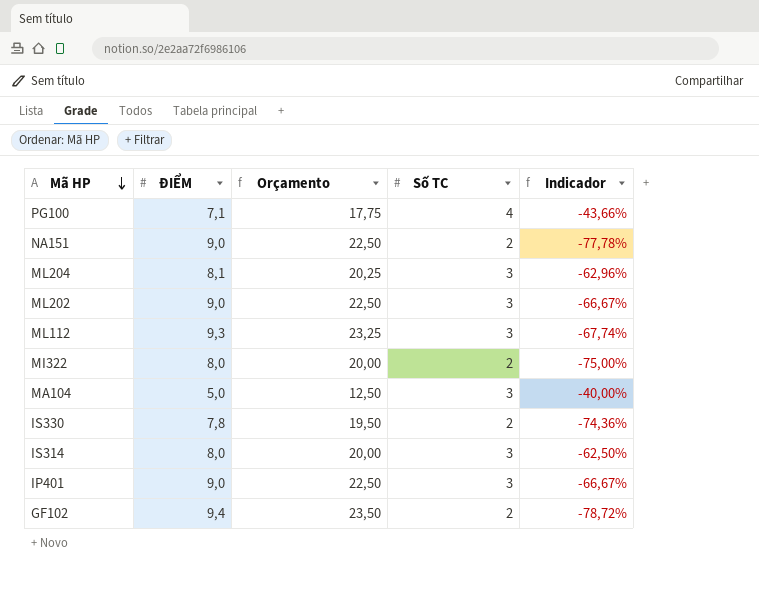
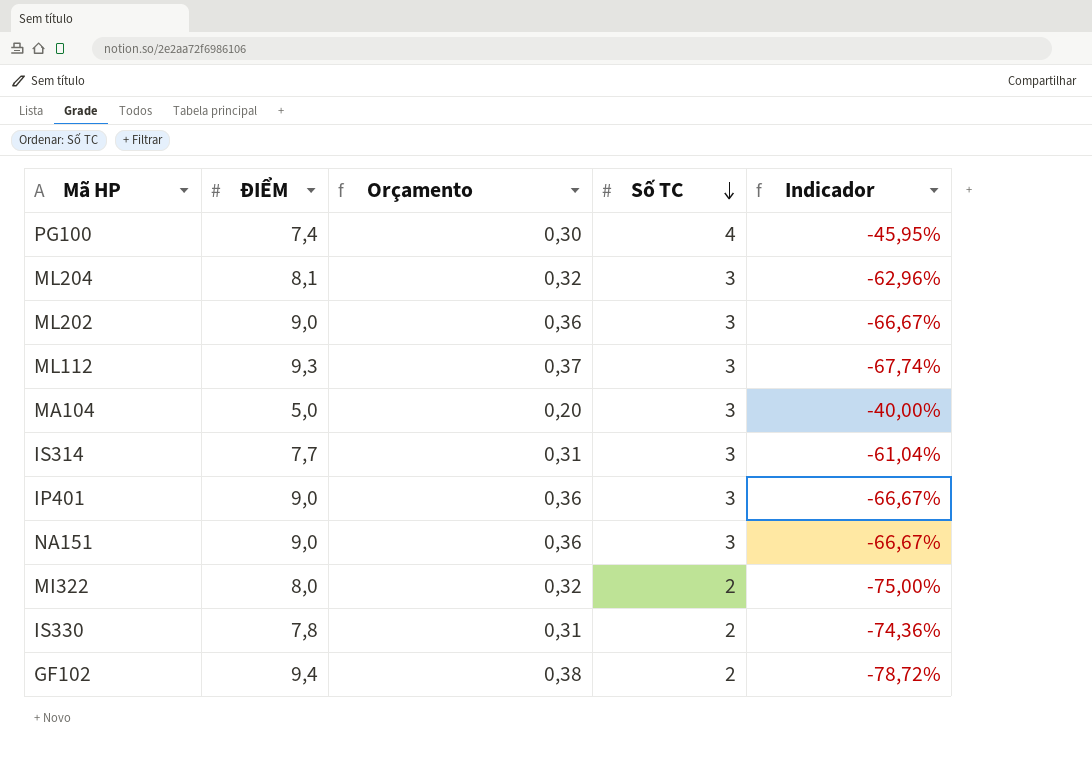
row order: Mã HP descending -> Số TC descending
column Orçamento | formula: [ĐIỂM] * 2,5 -> [ĐIỂM] * 0,04
PG100 | ĐIỂM: 7,1 -> 7,4
PG100 | Indicador: -43,66% -> -45,95%
IS314 | ĐIỂM: 8,0 -> 7,7
IS314 | Indicador: -62,50% -> -61,04%
NA151 | Số TC: 2 -> 3
NA151 | Indicador: -77,78% -> -66,67%

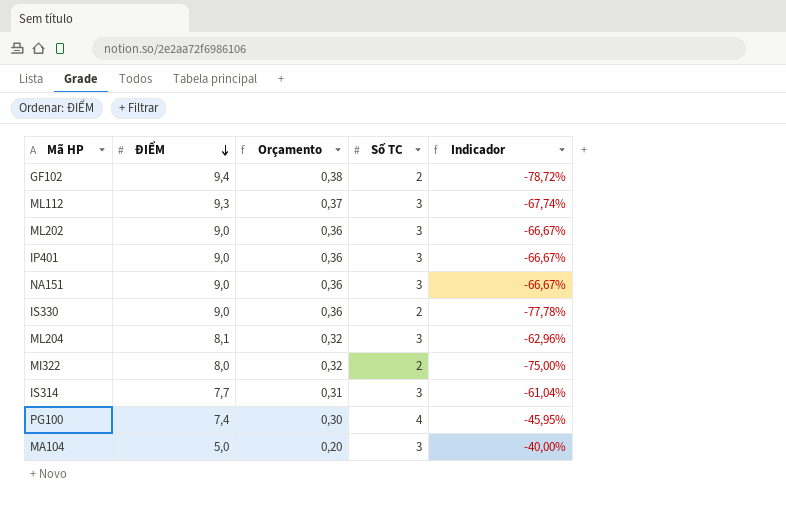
row order: Số TC descending -> ĐIỂM descending
IS330 | ĐIỂM: 7,8 -> 9,0
IS330 | Orçamento: 0,31 -> 0,36
IS330 | Indicador: -74,36% -> -77,78%

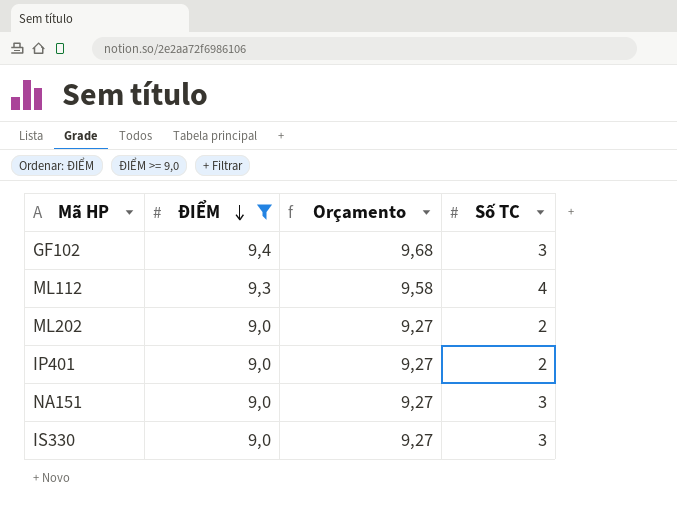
filter: none -> ĐIỂM >= 9,0
column Indicador | formula: ([Số TC] - [ĐIỂM]) / [ĐIỂM] -> none
column Orçamento | formula: [ĐIỂM] * 0,04 -> [ĐIỂM] * 1,03
GF102 | Số TC: 2 -> 3
ML112 | Số TC: 3 -> 4
ML202 | Số TC: 3 -> 2
IP401 | Số TC: 3 -> 2
IS330 | Số TC: 2 -> 3

